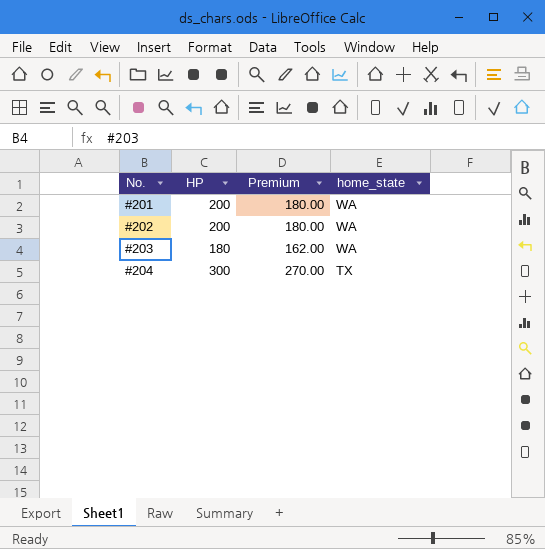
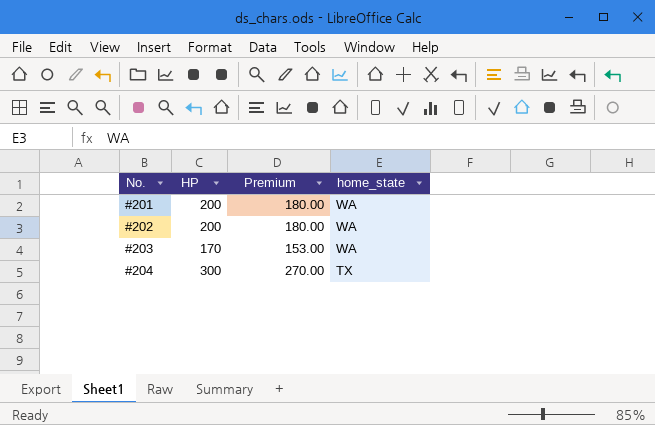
#203 | HP: 180 -> 170
#203 | Premium: 162.00 -> 153.00

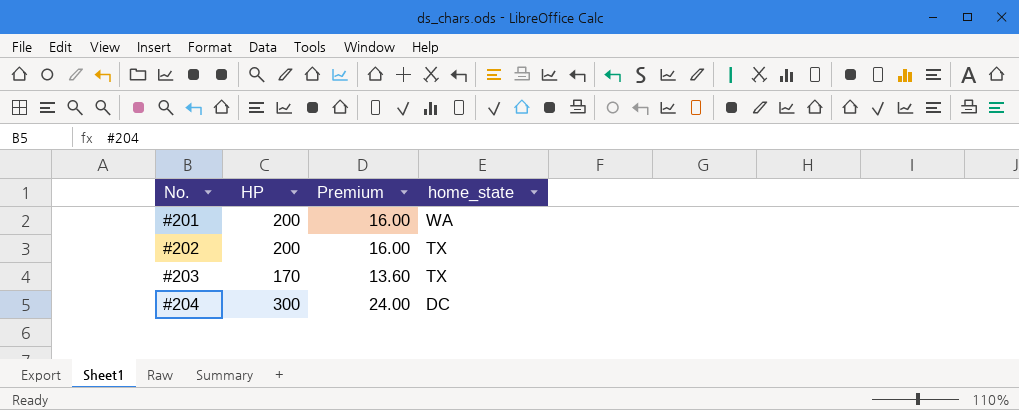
column Premium | formula: [HP] * 0.9 -> [HP] * 0.08
#202 | home_state: WA -> TX
#203 | home_state: WA -> TX
#204 | home_state: TX -> DC

